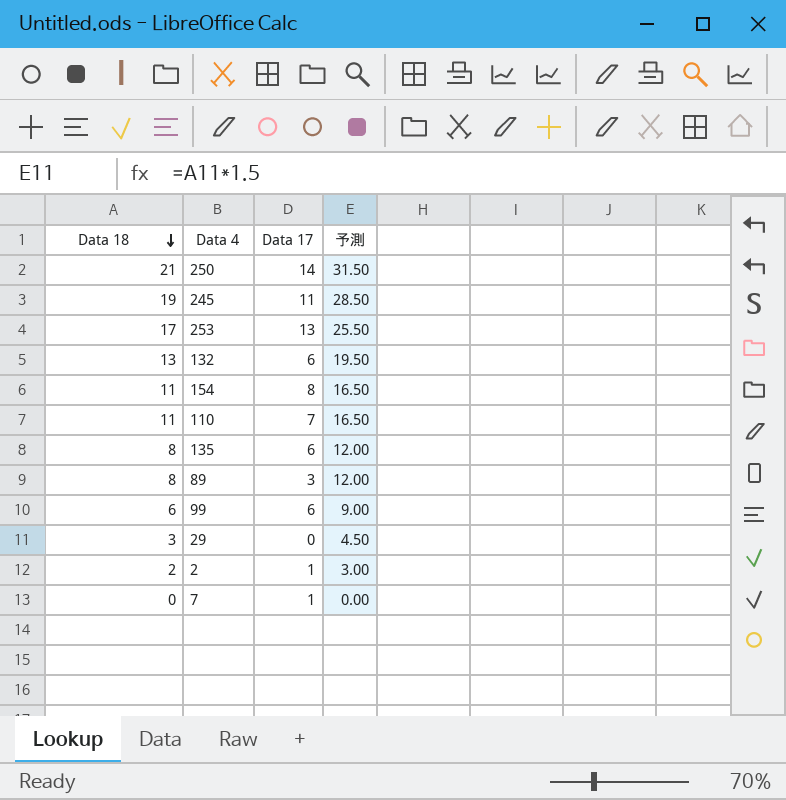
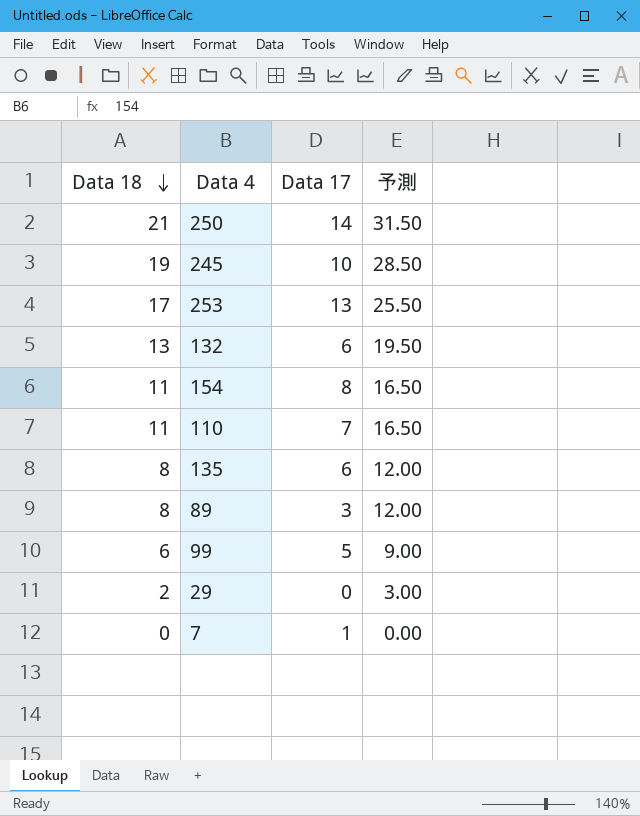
row 2: 2 | 1 | 3.00 -> none
245 | Data 17: 11 -> 10
99 | Data 17: 6 -> 5
29 | Data 18: 3 -> 2
29 | 予測: 4.50 -> 3.00

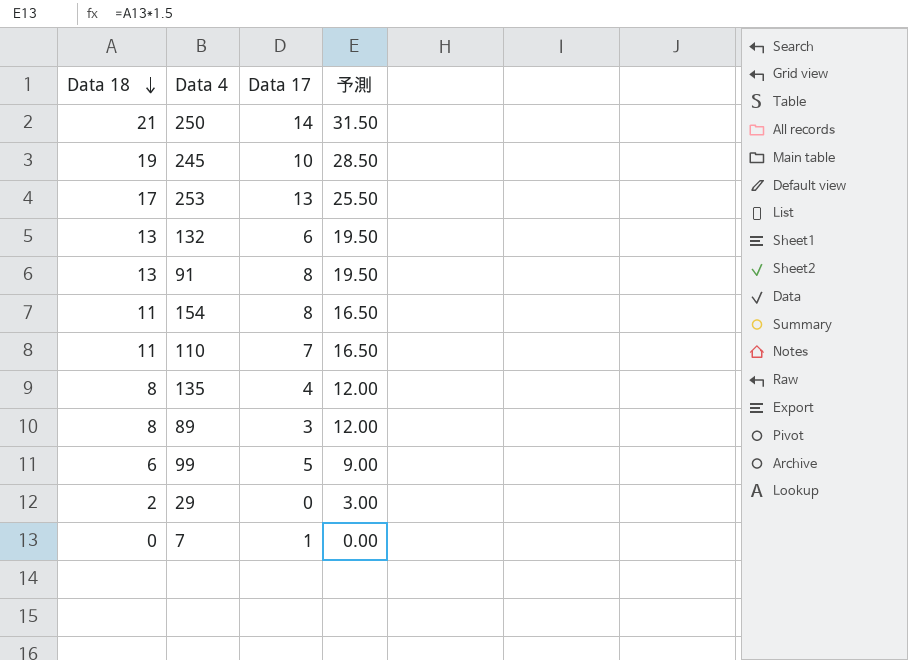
row 91: none -> 13 | 8 | 19.50
135 | Data 17: 6 -> 4

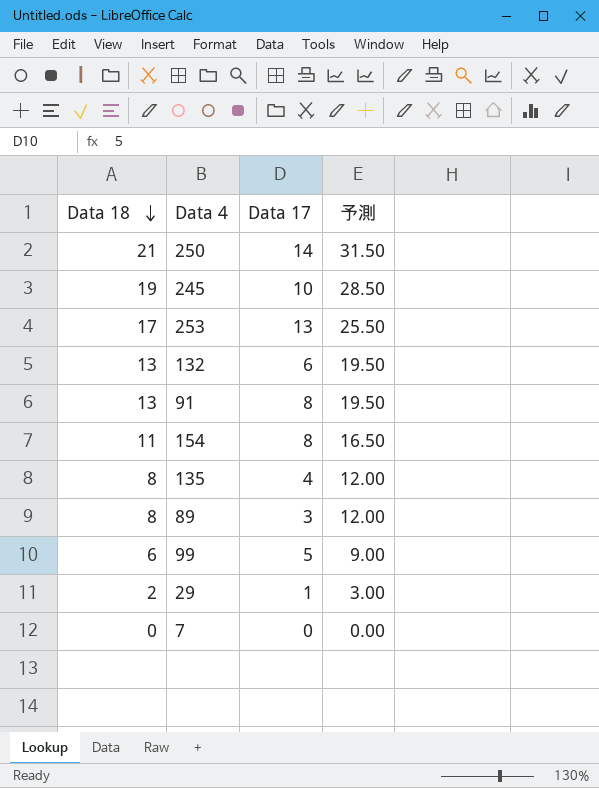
row 110: 11 | 7 | 16.50 -> none
29 | Data 17: 0 -> 1
7 | Data 17: 1 -> 0

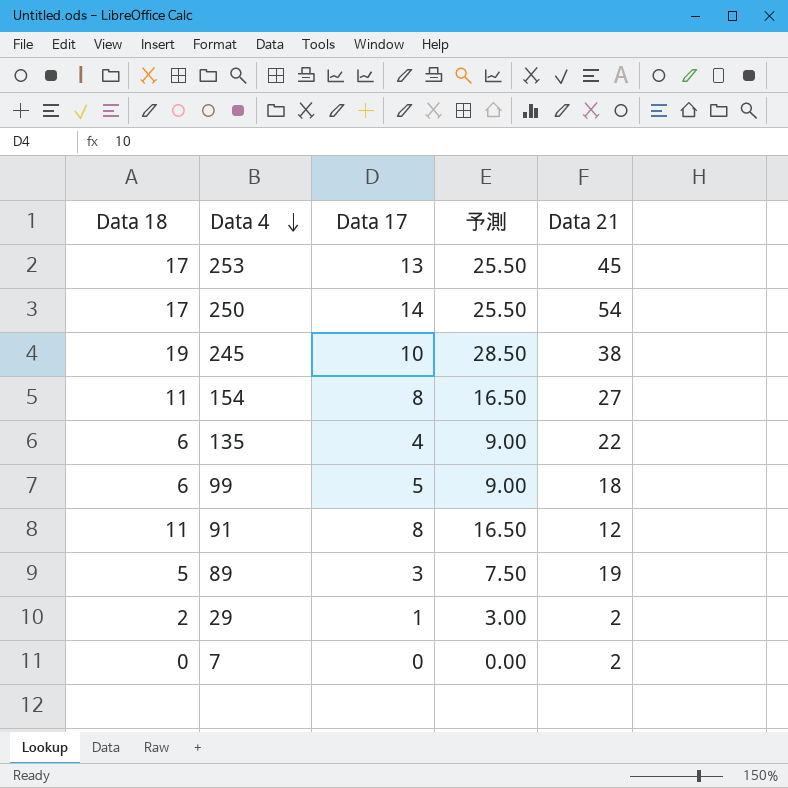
row order: Data 18 descending -> Data 4 descending
column Data 21 | position: none -> 5
row 132: 13 | 6 | 19.50 -> none
250 | Data 18: 21 -> 17
250 | 予測: 31.50 -> 25.50
135 | Data 18: 8 -> 6
135 | 予測: 12.00 -> 9.00
91 | Data 18: 13 -> 11
91 | 予測: 19.50 -> 16.50
89 | Data 18: 8 -> 5
89 | 予測: 12.00 -> 7.50

